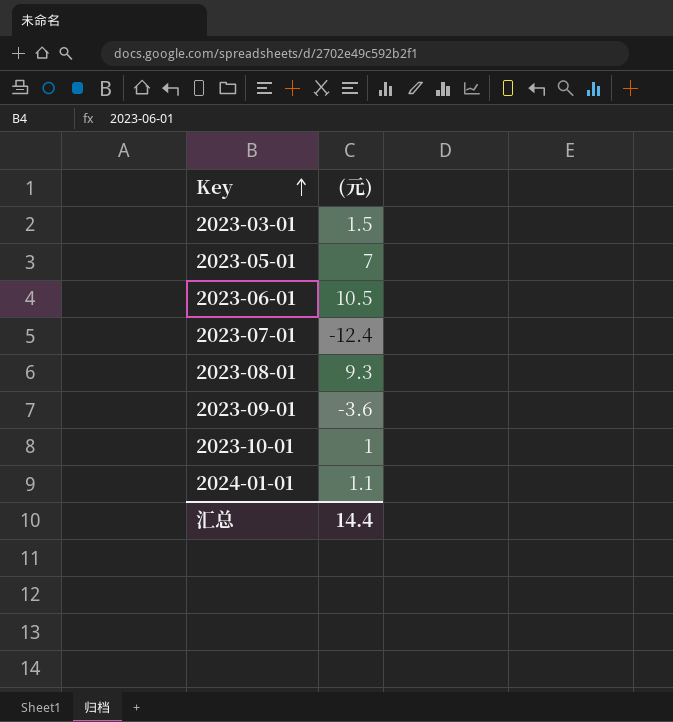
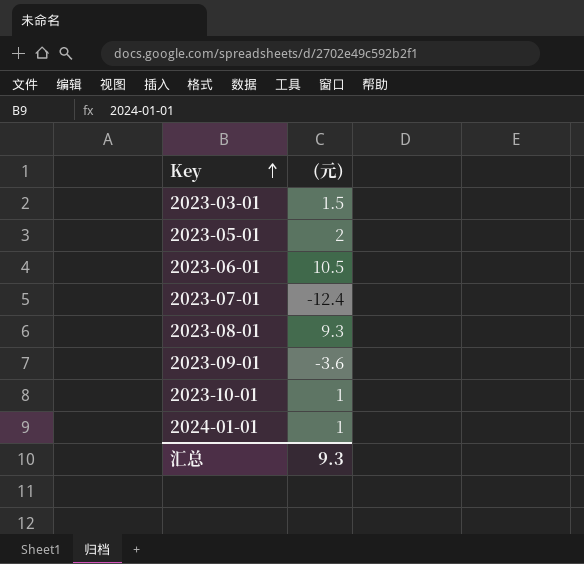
2023-05-01 | (元): 7 -> 2
2024-01-01 | (元): 1.1 -> 1
汇总 | (元): 14.4 -> 9.3

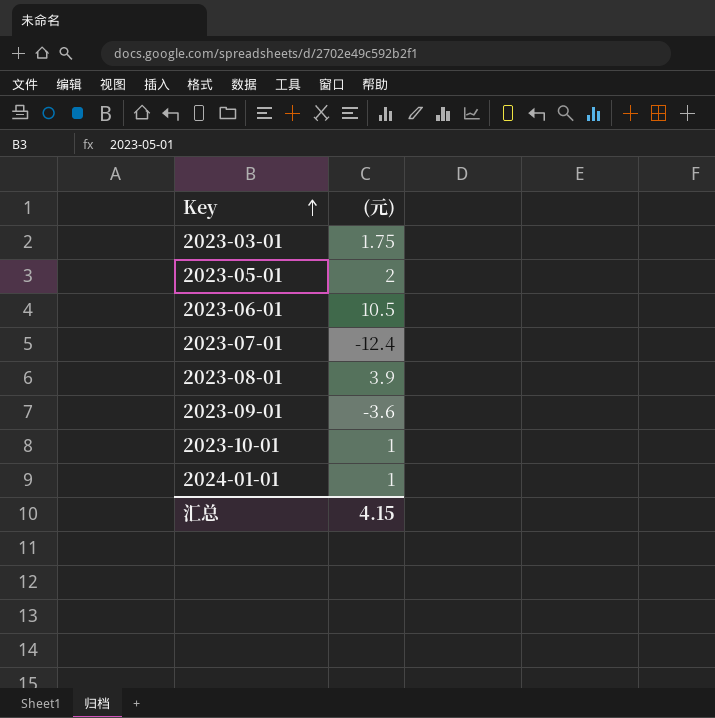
2023-03-01 | (元): 1.5 -> 1.75
2023-08-01 | (元): 9.3 -> 3.9
汇总 | (元): 9.3 -> 4.15

